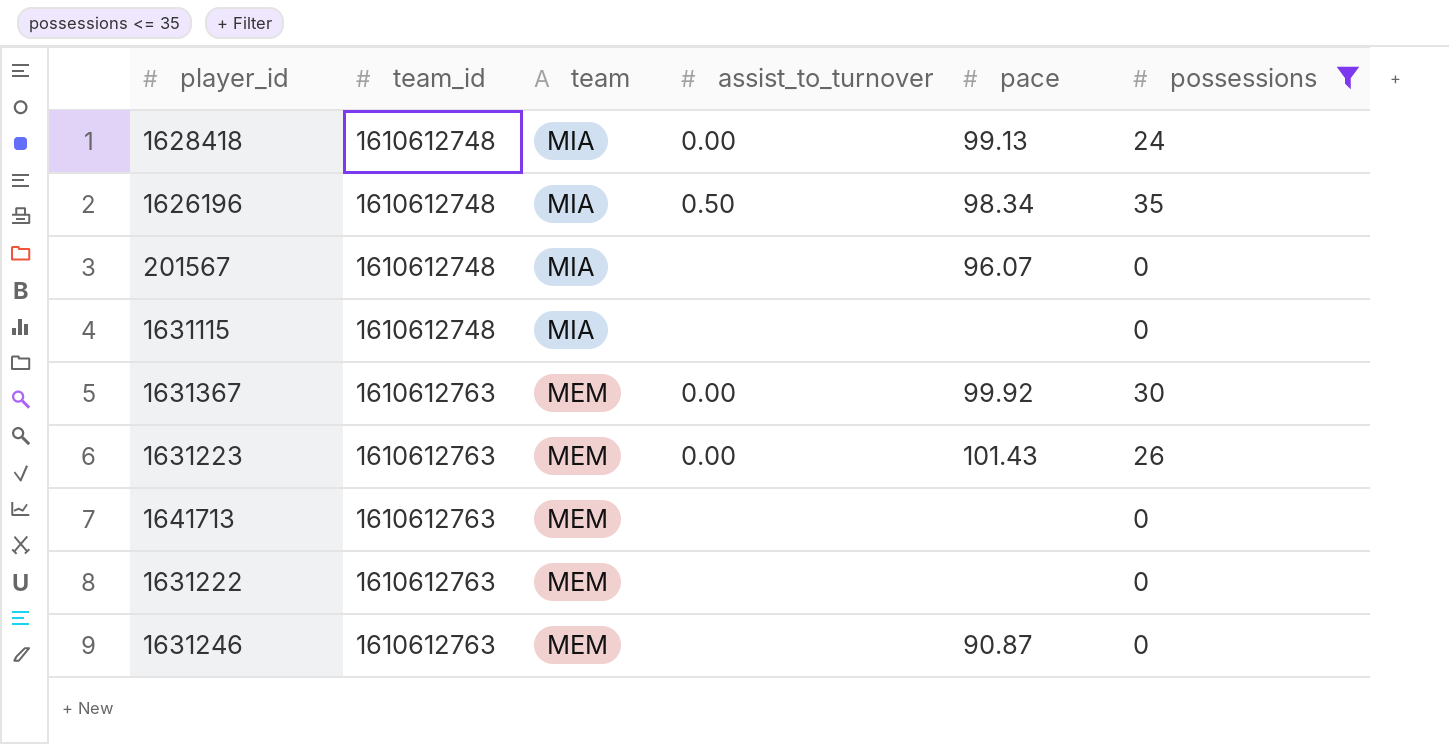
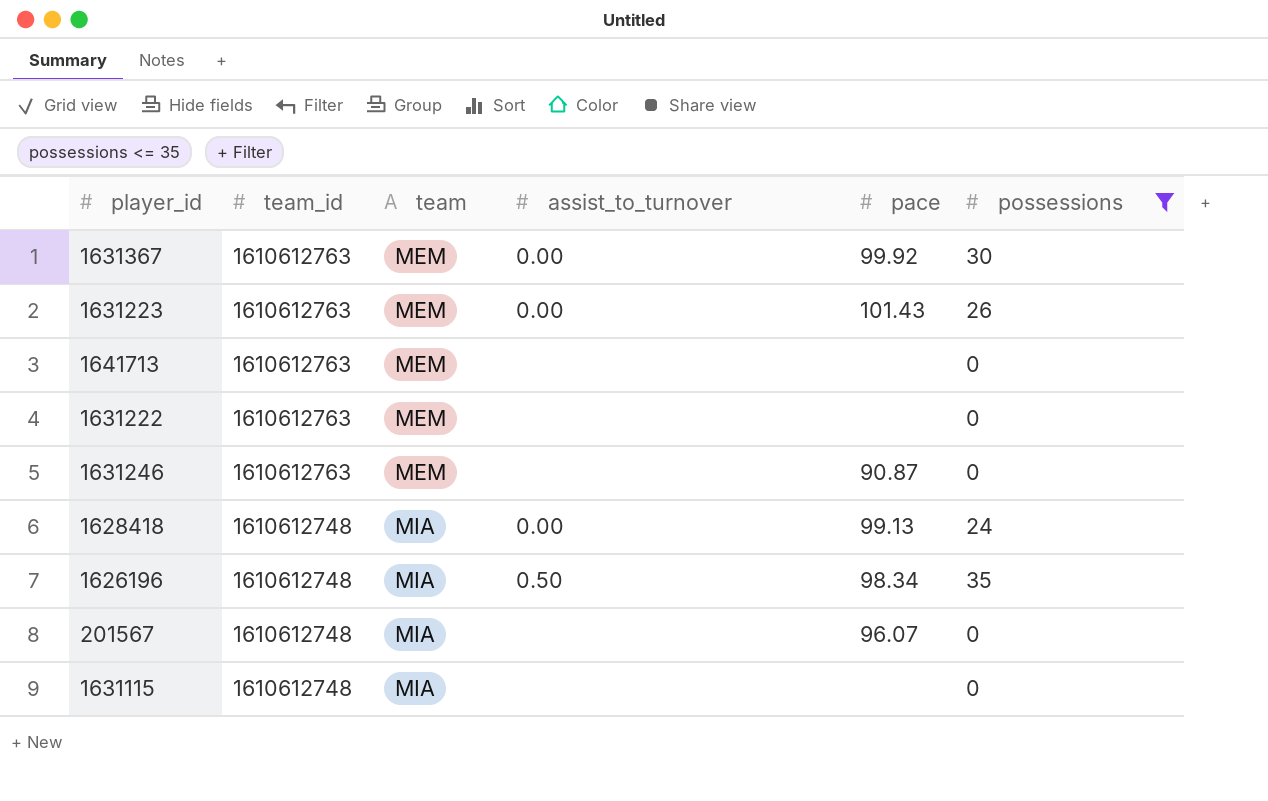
row order: team_id ascending -> team_id descending

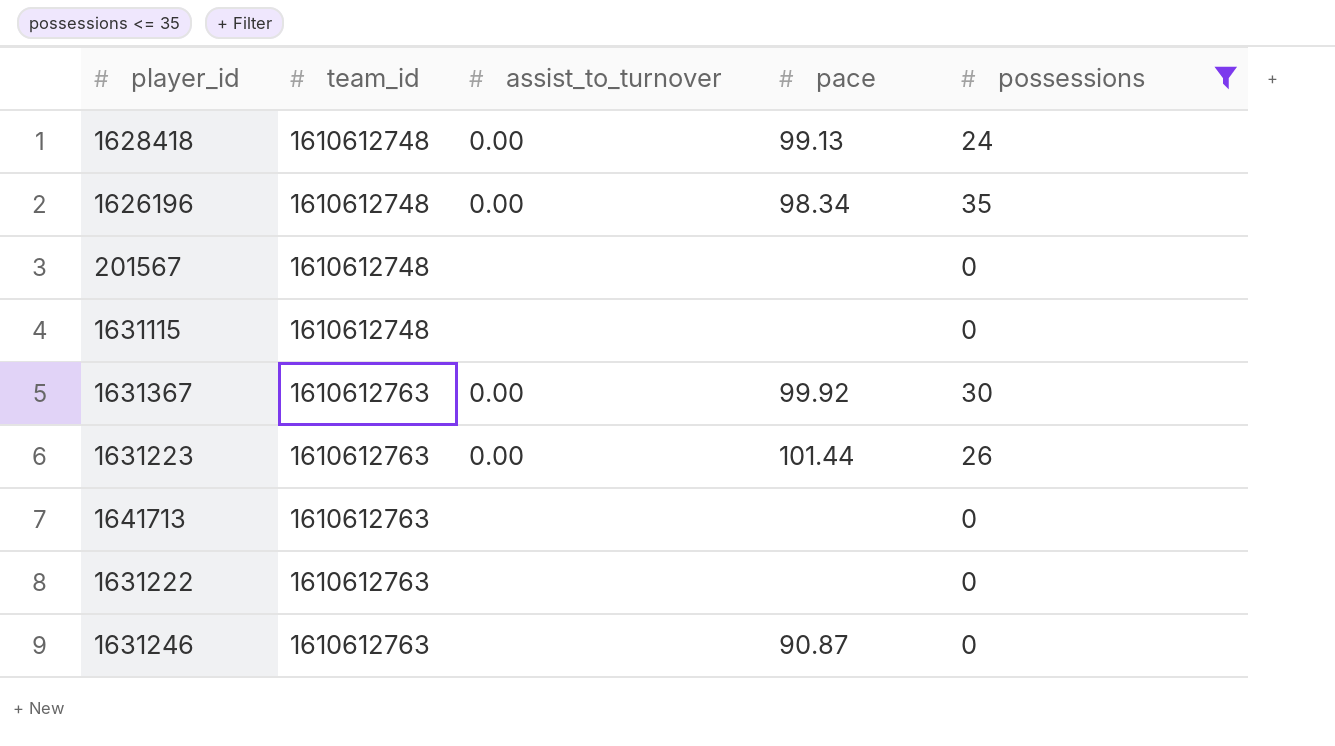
row order: team_id descending -> team_id ascending
column team | position: 3 -> none
1626196 | assist_to_turnover: 0.50 -> 0.00
201567 | pace: 96.07 -> none
1631223 | pace: 101.43 -> 101.44

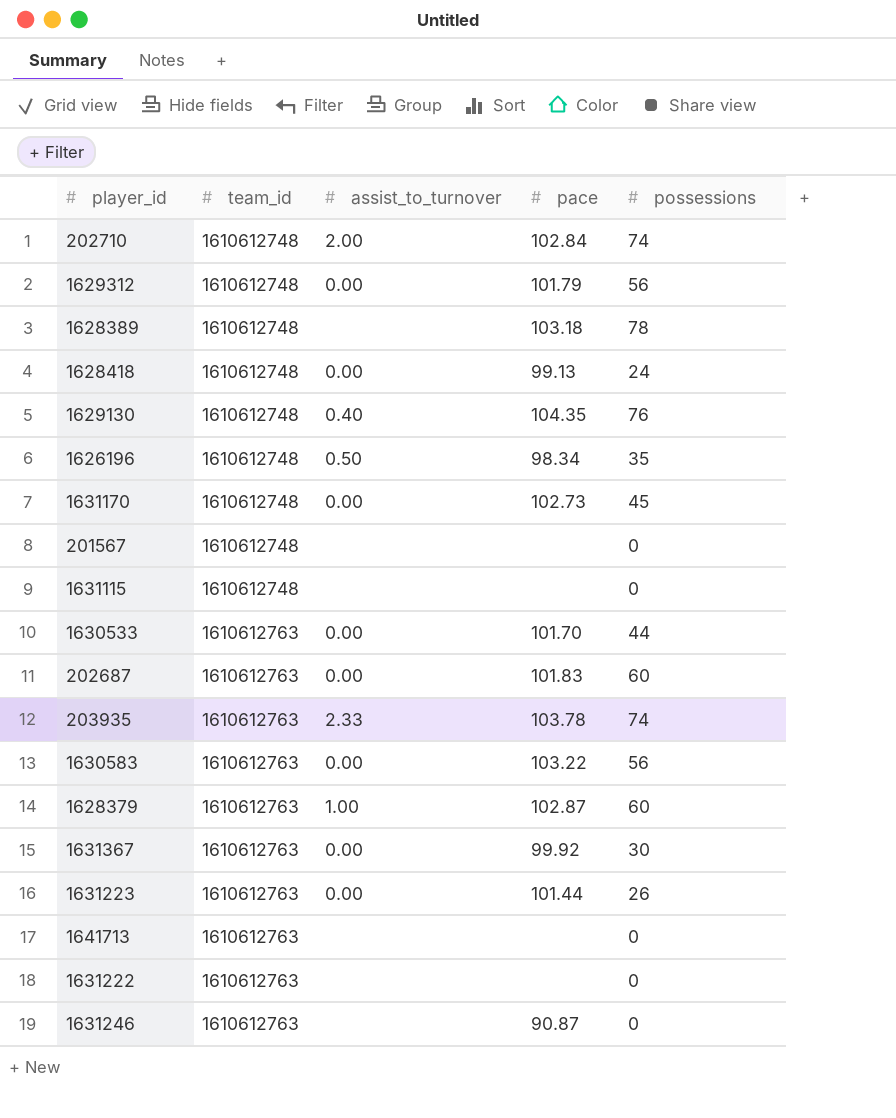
filter: possessions <= 35 -> none
1626196 | assist_to_turnover: 0.00 -> 0.50

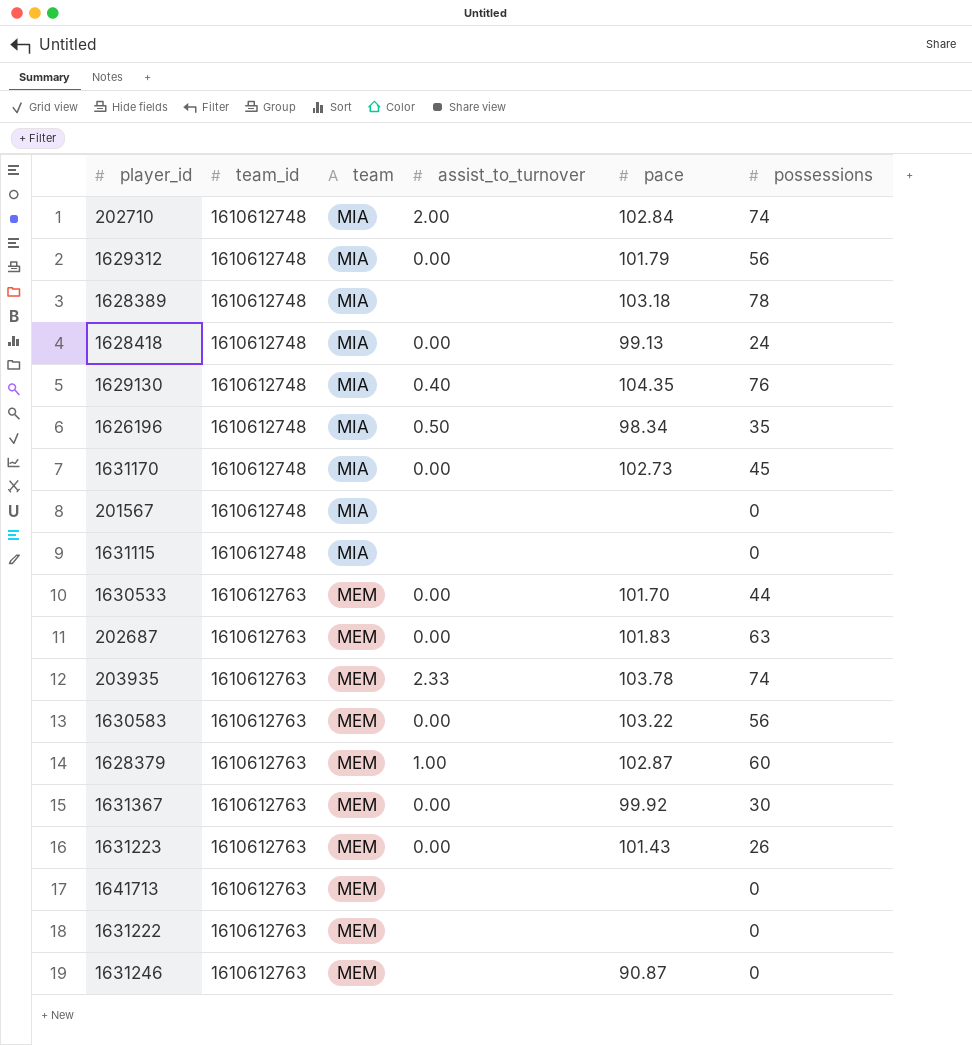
column team | position: none -> 3
202687 | possessions: 60 -> 63
1631223 | pace: 101.44 -> 101.43

